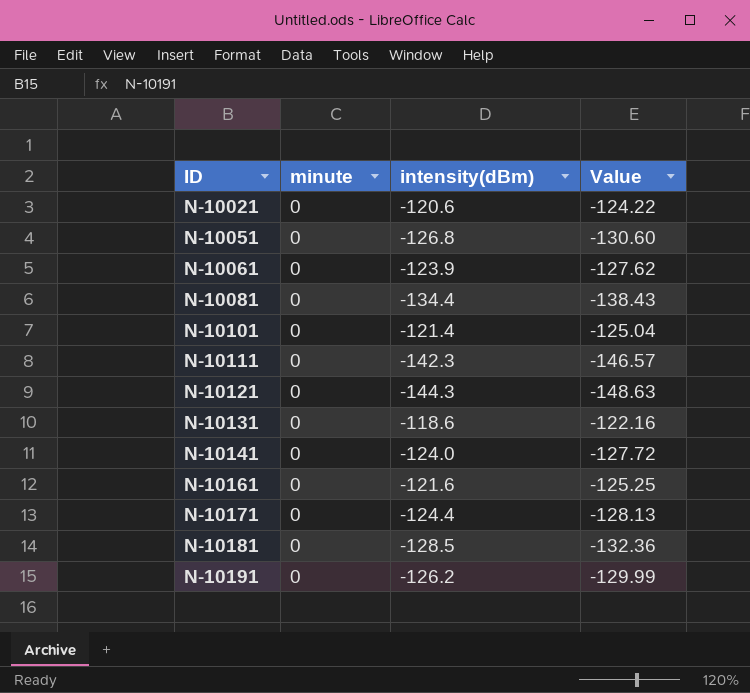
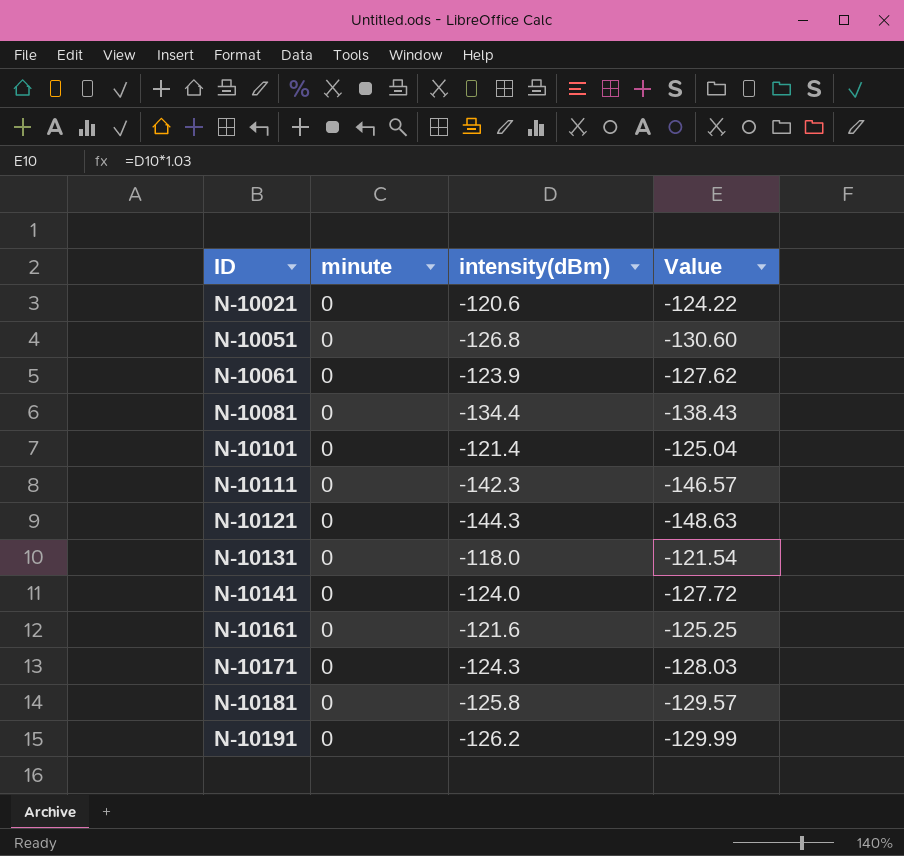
N-10131 | intensity(dBm): -118.6 -> -118.0
N-10131 | Value: -122.16 -> -121.54
N-10171 | intensity(dBm): -124.4 -> -124.3
N-10171 | Value: -128.13 -> -128.03
N-10181 | intensity(dBm): -128.5 -> -125.8
N-10181 | Value: -132.36 -> -129.57

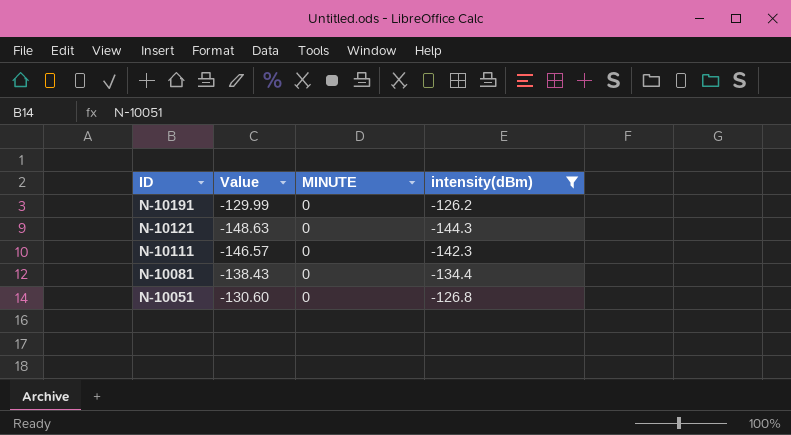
filter: none -> intensity(dBm) <= -126.2
row order: ID ascending -> ID descending
column Value | position: 4 -> 2
column name: minute -> MINUTE

